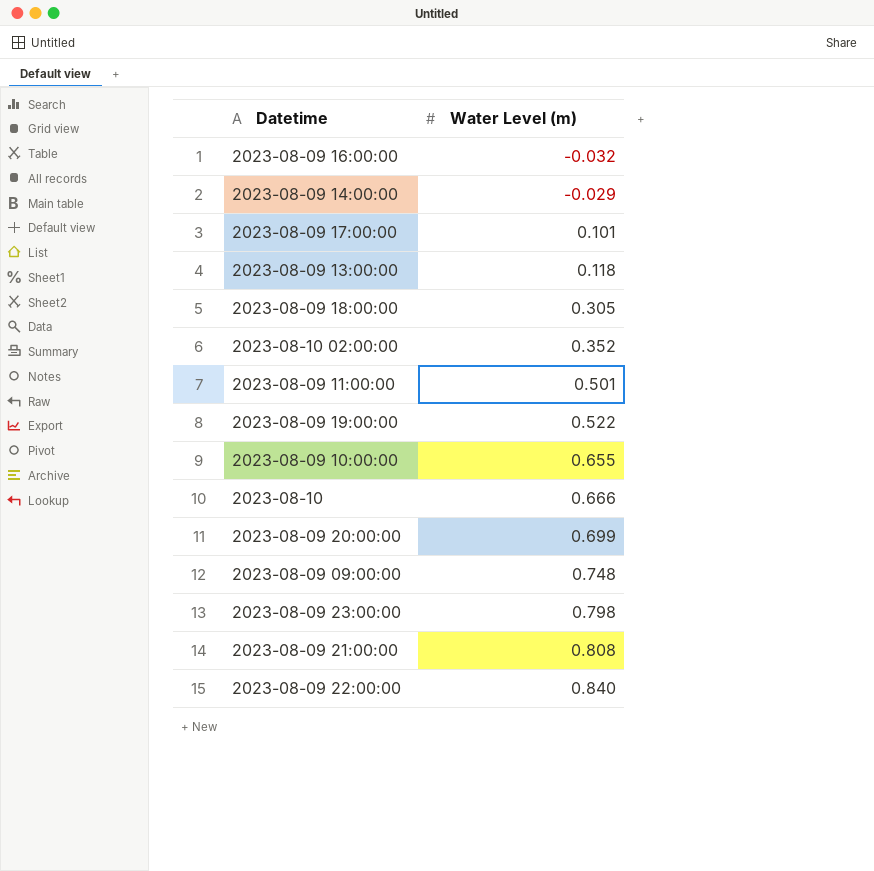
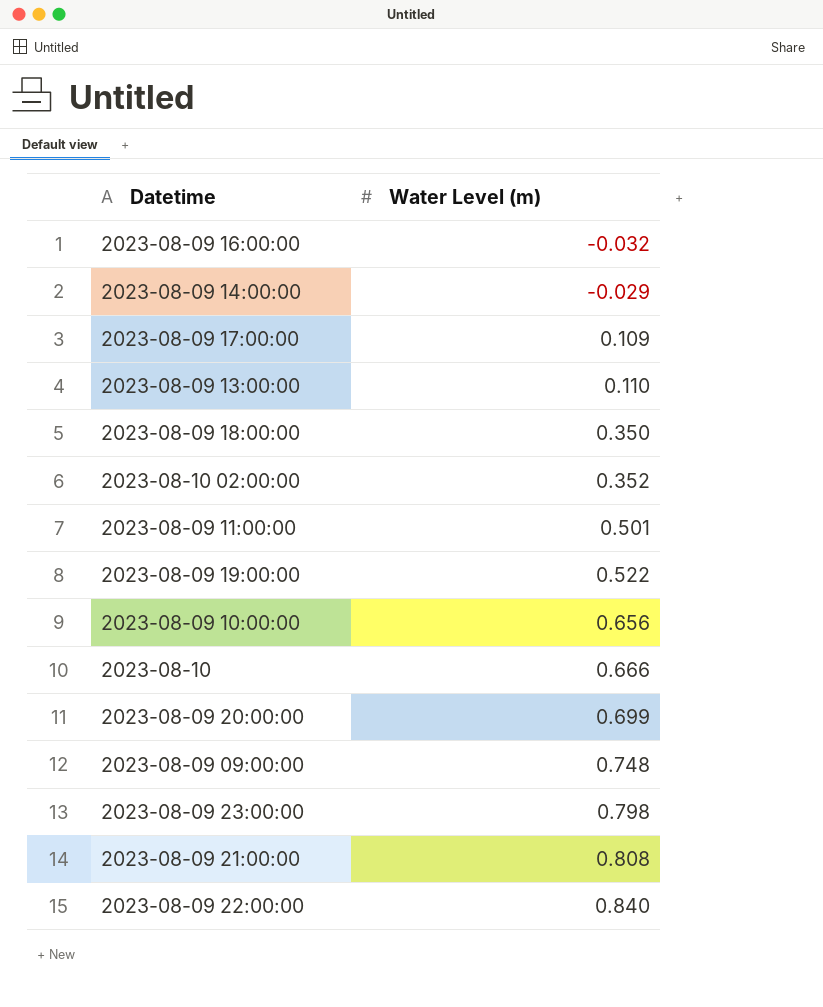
2023-08-09 17:00:00 | Water Level (m): 0.101 -> 0.109
2023-08-09 13:00:00 | Water Level (m): 0.118 -> 0.110
2023-08-09 18:00:00 | Water Level (m): 0.305 -> 0.350
2023-08-09 10:00:00 | Water Level (m): 0.655 -> 0.656

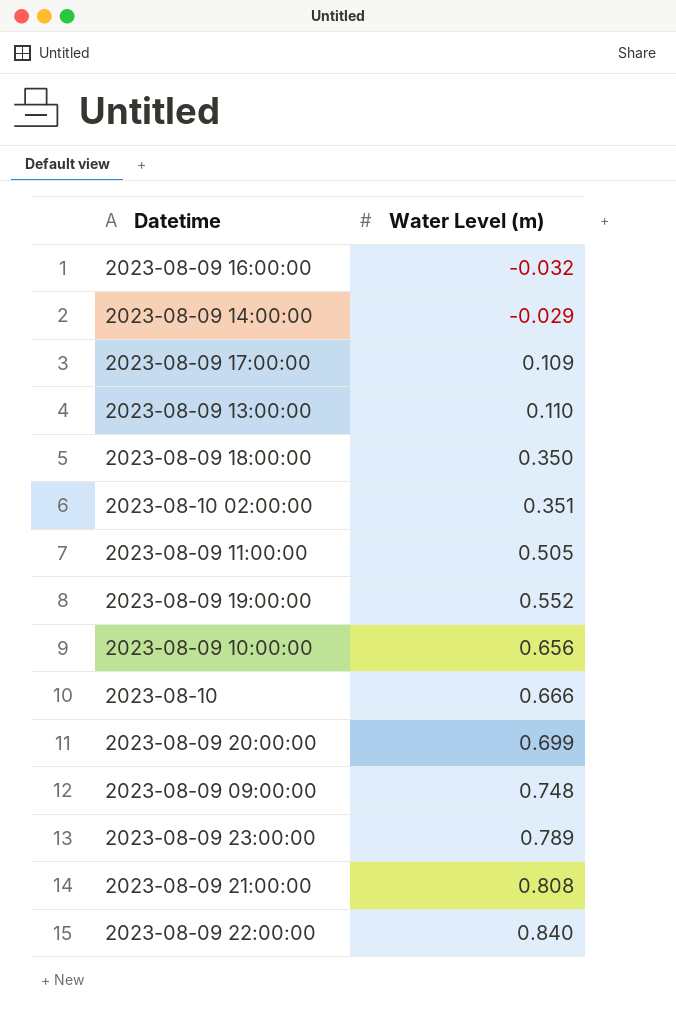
2023-08-10 02:00:00 | Water Level (m): 0.352 -> 0.351
2023-08-09 11:00:00 | Water Level (m): 0.501 -> 0.505
2023-08-09 19:00:00 | Water Level (m): 0.522 -> 0.552
2023-08-09 23:00:00 | Water Level (m): 0.798 -> 0.789

